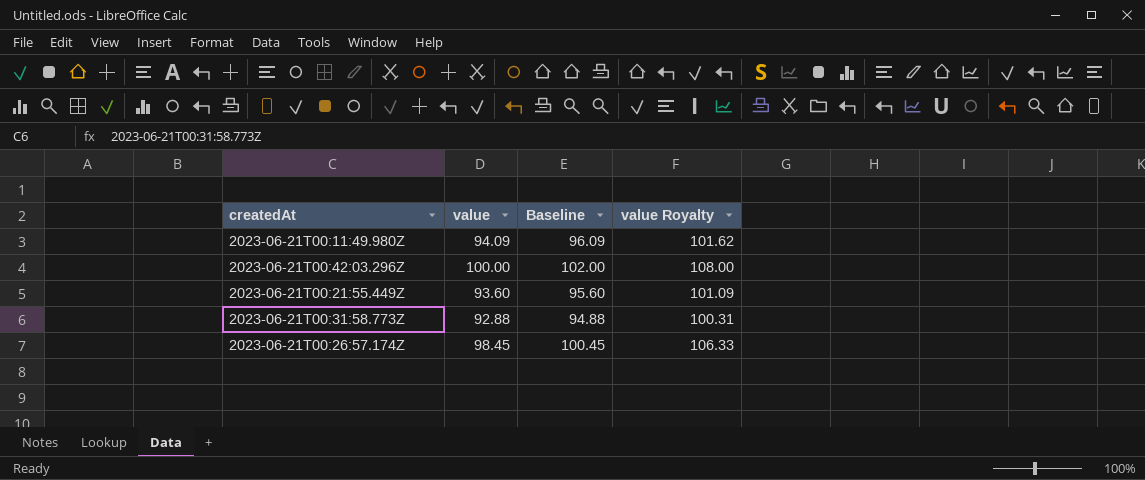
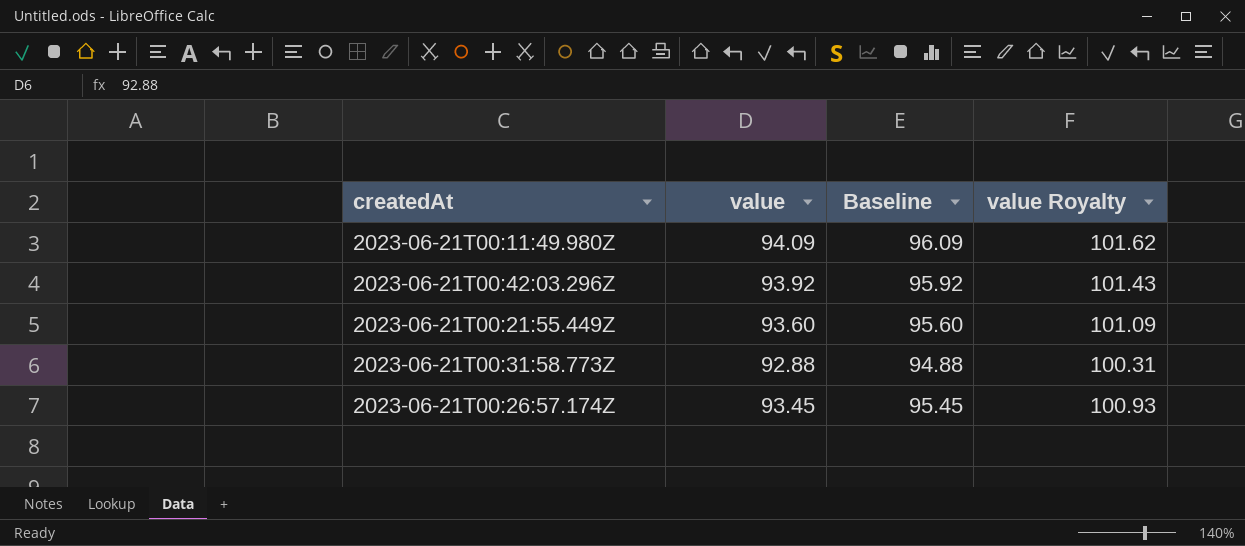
2023-06-21T00:42:03.296Z | value: 100.00 -> 93.92
2023-06-21T00:42:03.296Z | Baseline: 102.00 -> 95.92
2023-06-21T00:42:03.296Z | value Royalty: 108.00 -> 101.43
2023-06-21T00:26:57.174Z | value: 98.45 -> 93.45
2023-06-21T00:26:57.174Z | Baseline: 100.45 -> 95.45
2023-06-21T00:26:57.174Z | value Royalty: 106.33 -> 100.93

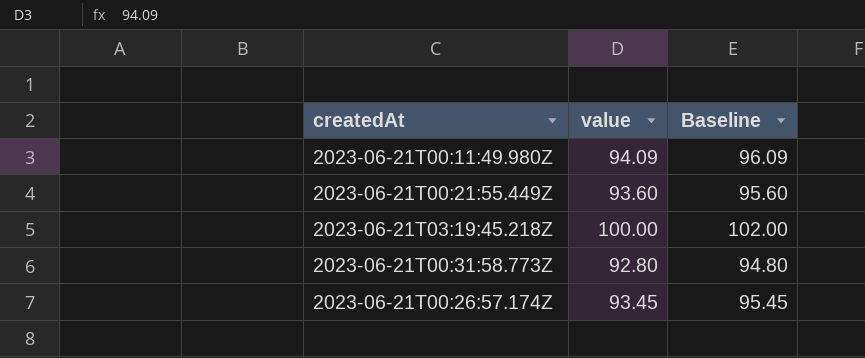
column value Royalty | formula: [value] * 1.08 -> none
row 2023-06-21T00:42:03.296Z: 93.92 | 95.92 | 101.43 -> none
row 2023-06-21T03:19:45.218Z: none -> 100.00 | 102.00
2023-06-21T00:31:58.773Z | value: 92.88 -> 92.80
2023-06-21T00:31:58.773Z | Baseline: 94.88 -> 94.80

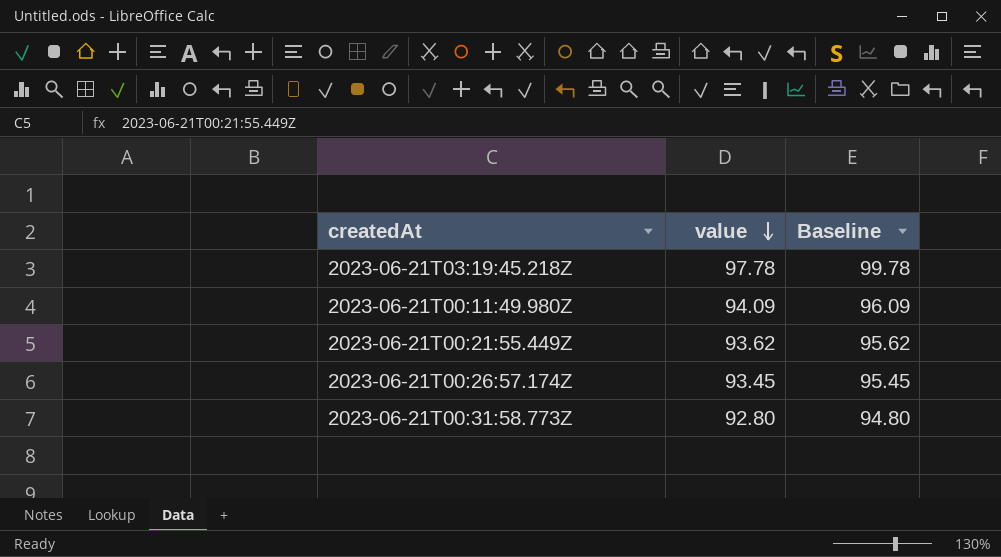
row order: none -> value descending
2023-06-21T03:19:45.218Z | value: 100.00 -> 97.78
2023-06-21T03:19:45.218Z | Baseline: 102.00 -> 99.78
2023-06-21T00:21:55.449Z | value: 93.60 -> 93.62
2023-06-21T00:21:55.449Z | Baseline: 95.60 -> 95.62

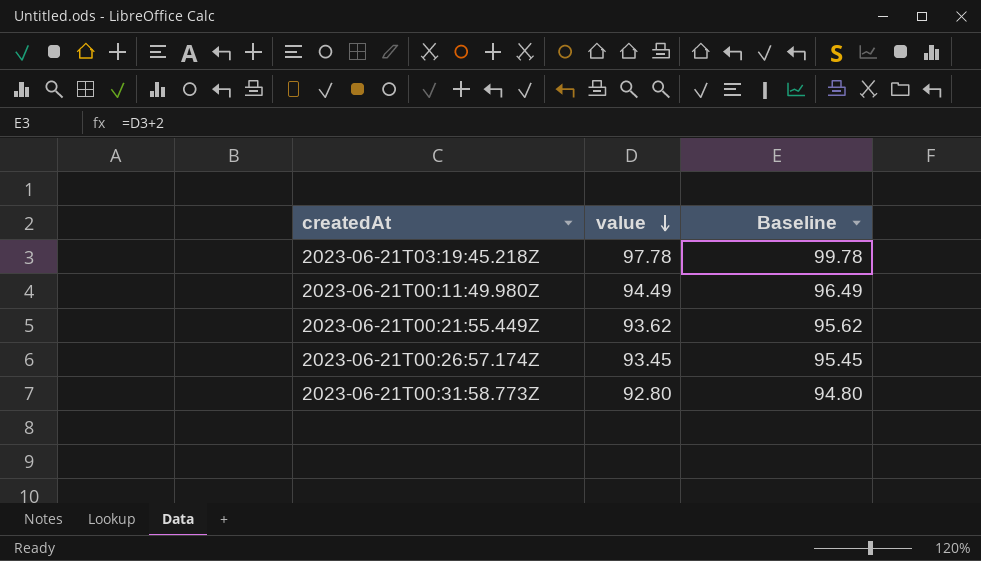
2023-06-21T00:11:49.980Z | value: 94.09 -> 94.49
2023-06-21T00:11:49.980Z | Baseline: 96.09 -> 96.49

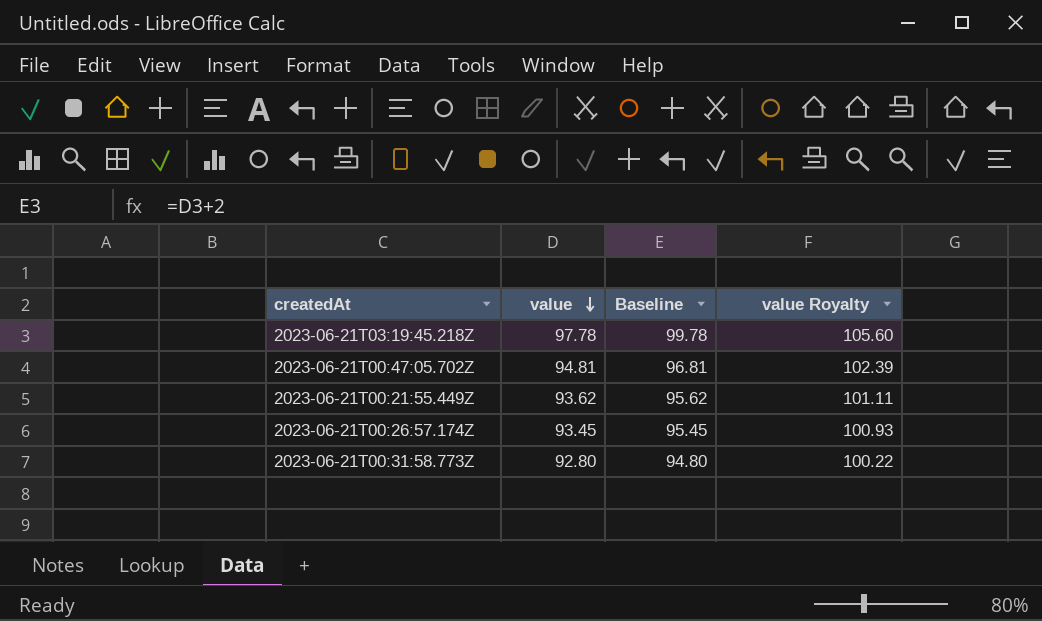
column value Royalty | formula: none -> [value] * 1.08
row 2023-06-21T00:11:49.980Z: 94.49 | 96.49 -> none
row 2023-06-21T00:47:05.702Z: none -> 94.81 | 96.81 | 102.39

